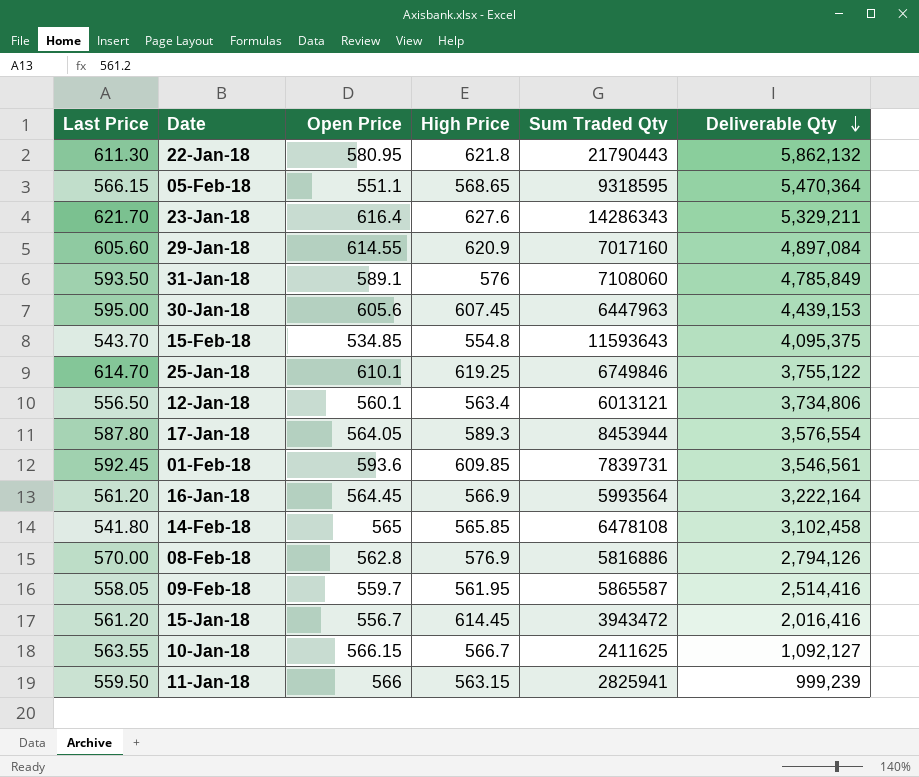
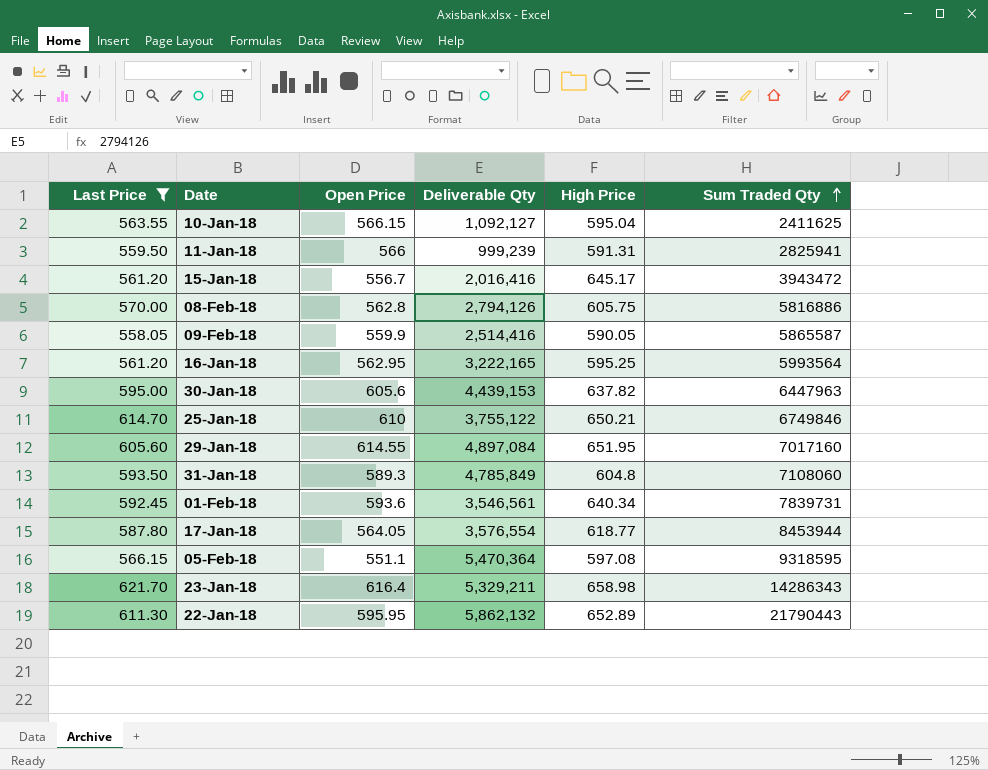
filter: none -> Last Price >= 558.05
row order: Deliverable Qty descending -> Sum Traded Qty ascending
column Deliverable Qty | position: 6 -> 4
10-Jan-18 | High Price: 566.7 -> 595.04
11-Jan-18 | High Price: 563.15 -> 591.31
15-Jan-18 | High Price: 614.45 -> 645.17
08-Feb-18 | High Price: 576.9 -> 605.75
09-Feb-18 | Open Price: 559.7 -> 559.9
09-Feb-18 | High Price: 561.95 -> 590.05
16-Jan-18 | Open Price: 564.45 -> 562.95
16-Jan-18 | Deliverable Qty: 3,222,164 -> 3,222,165
16-Jan-18 | High Price: 566.9 -> 595.25
30-Jan-18 | High Price: 607.45 -> 637.82
25-Jan-18 | Open Price: 610.1 -> 610
25-Jan-18 | High Price: 619.25 -> 650.21
29-Jan-18 | High Price: 620.9 -> 651.95
31-Jan-18 | Open Price: 589.1 -> 589.3
31-Jan-18 | High Price: 576 -> 604.8
01-Feb-18 | High Price: 609.85 -> 640.34
17-Jan-18 | High Price: 589.3 -> 618.77
05-Feb-18 | High Price: 568.65 -> 597.08
23-Jan-18 | High Price: 627.6 -> 658.98
22-Jan-18 | Open Price: 580.95 -> 595.95
22-Jan-18 | High Price: 621.8 -> 652.89

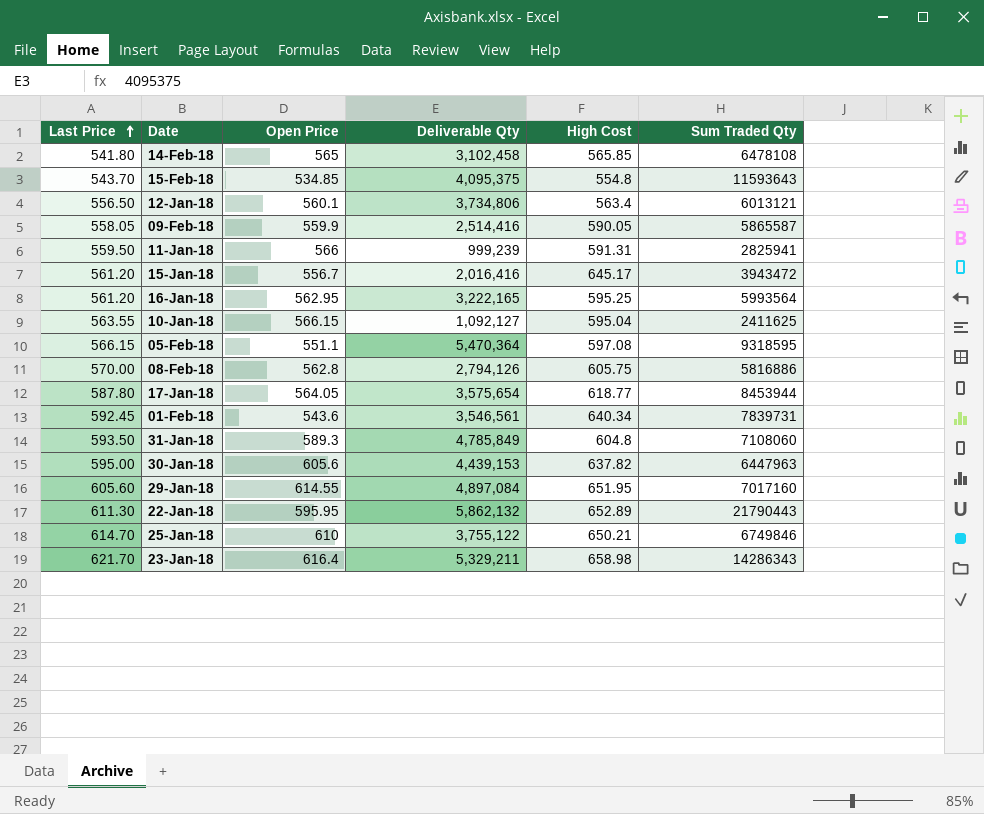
filter: Last Price >= 558.05 -> none
row order: Sum Traded Qty ascending -> Last Price ascending
column name: High Price -> High Cost
17-Jan-18 | Deliverable Qty: 3,576,554 -> 3,575,654
01-Feb-18 | Open Price: 593.6 -> 543.6

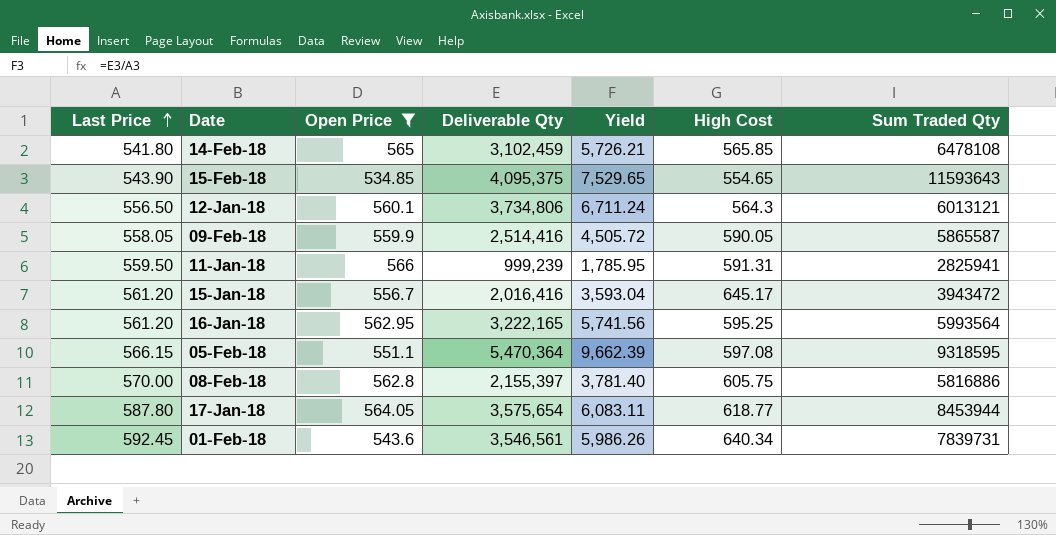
filter: none -> Open Price <= 566
column Yield | formula: none -> [Deliverable Qty] / [Last Price]
14-Feb-18 | Deliverable Qty: 3,102,458 -> 3,102,459
15-Feb-18 | Last Price: 543.70 -> 543.90
15-Feb-18 | High Cost: 554.8 -> 554.65
12-Jan-18 | High Cost: 563.4 -> 564.3
08-Feb-18 | Deliverable Qty: 2,794,126 -> 2,155,397

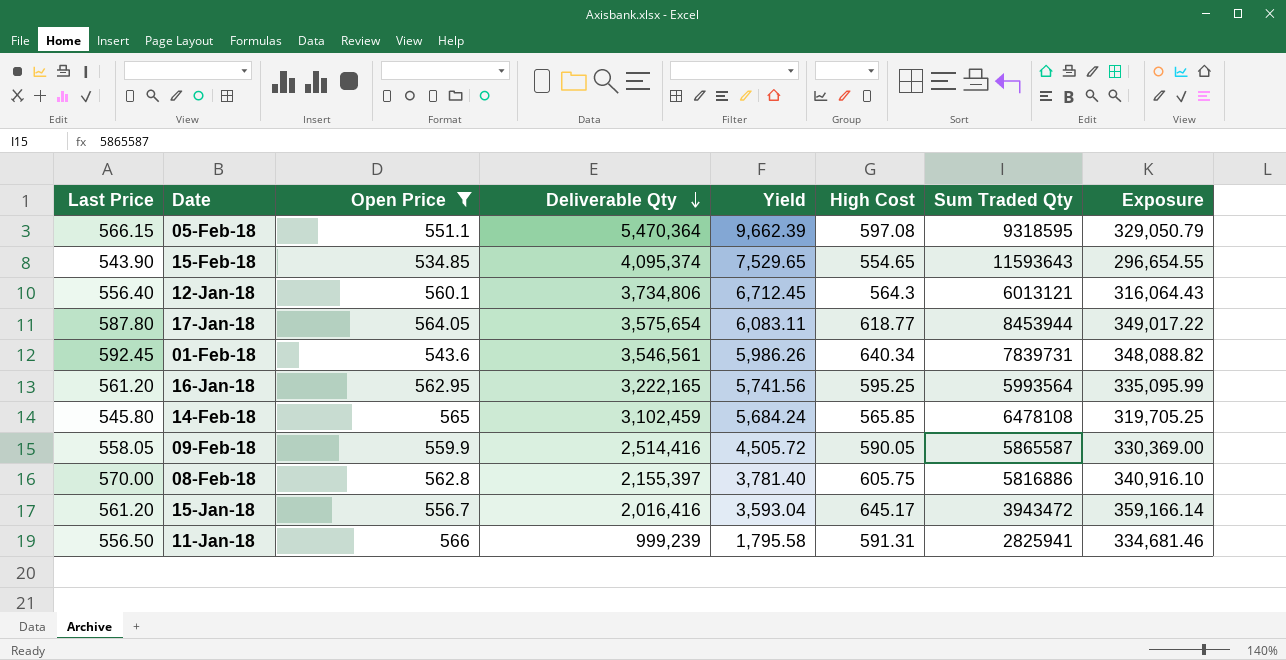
row order: Last Price ascending -> Deliverable Qty descending
column Exposure | formula: none -> [Open Price] * [High Cost]
15-Feb-18 | Deliverable Qty: 4,095,375 -> 4,095,374
12-Jan-18 | Last Price: 556.50 -> 556.40
12-Jan-18 | Yield: 6,711.24 -> 6,712.45
14-Feb-18 | Last Price: 541.80 -> 545.80
14-Feb-18 | Yield: 5,726.21 -> 5,684.24
11-Jan-18 | Last Price: 559.50 -> 556.50
11-Jan-18 | Yield: 1,785.95 -> 1,795.58

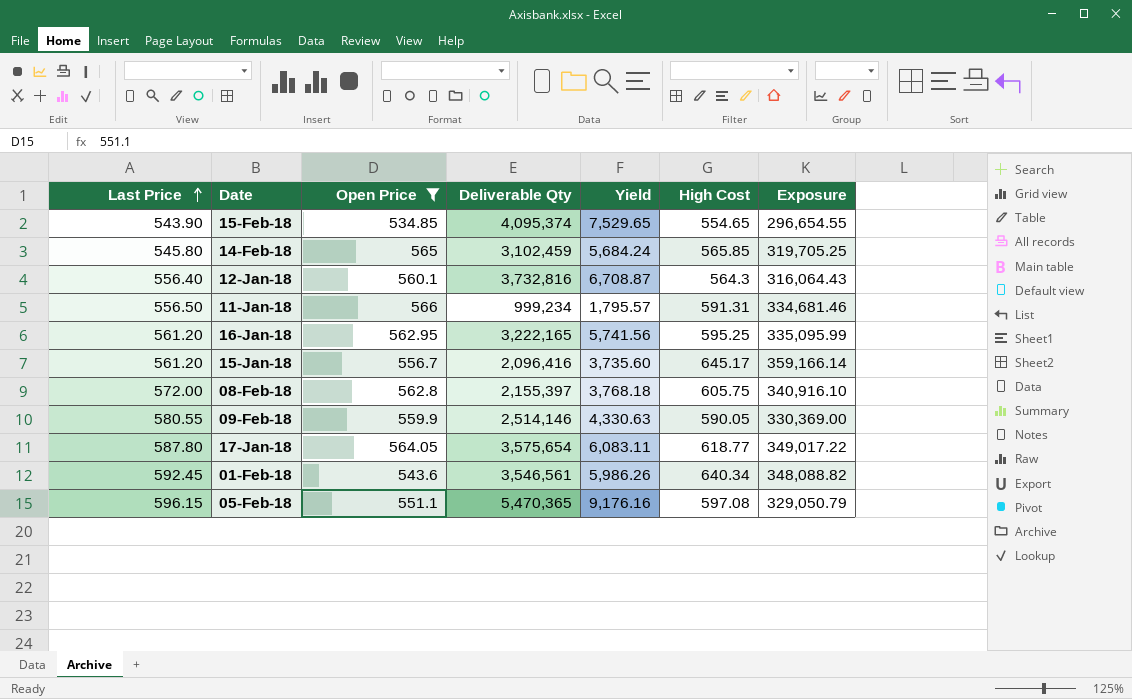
row order: Deliverable Qty descending -> Last Price ascending
column Sum Traded Qty | position: 7 -> none
12-Jan-18 | Deliverable Qty: 3,734,806 -> 3,732,816
12-Jan-18 | Yield: 6,712.45 -> 6,708.87
11-Jan-18 | Deliverable Qty: 999,239 -> 999,234
11-Jan-18 | Yield: 1,795.58 -> 1,795.57
15-Jan-18 | Deliverable Qty: 2,016,416 -> 2,096,416
15-Jan-18 | Yield: 3,593.04 -> 3,735.60
08-Feb-18 | Last Price: 570.00 -> 572.00
08-Feb-18 | Yield: 3,781.40 -> 3,768.18
09-Feb-18 | Last Price: 558.05 -> 580.55
09-Feb-18 | Deliverable Qty: 2,514,416 -> 2,514,146
09-Feb-18 | Yield: 4,505.72 -> 4,330.63
05-Feb-18 | Last Price: 566.15 -> 596.15
05-Feb-18 | Deliverable Qty: 5,470,364 -> 5,470,365
05-Feb-18 | Yield: 9,662.39 -> 9,176.16

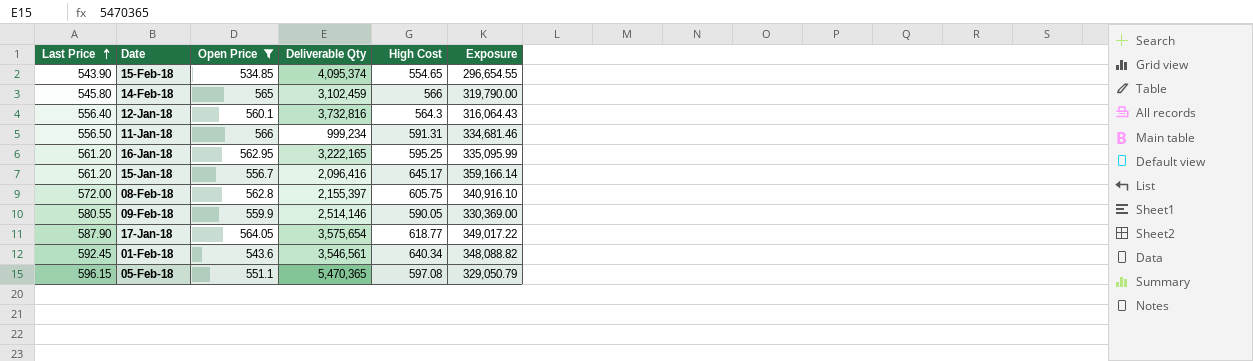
column Yield | formula: [Deliverable Qty] / [Last Price] -> none
14-Feb-18 | High Cost: 565.85 -> 566
14-Feb-18 | Exposure: 319,705.25 -> 319,790.00
17-Jan-18 | Last Price: 587.80 -> 587.90

